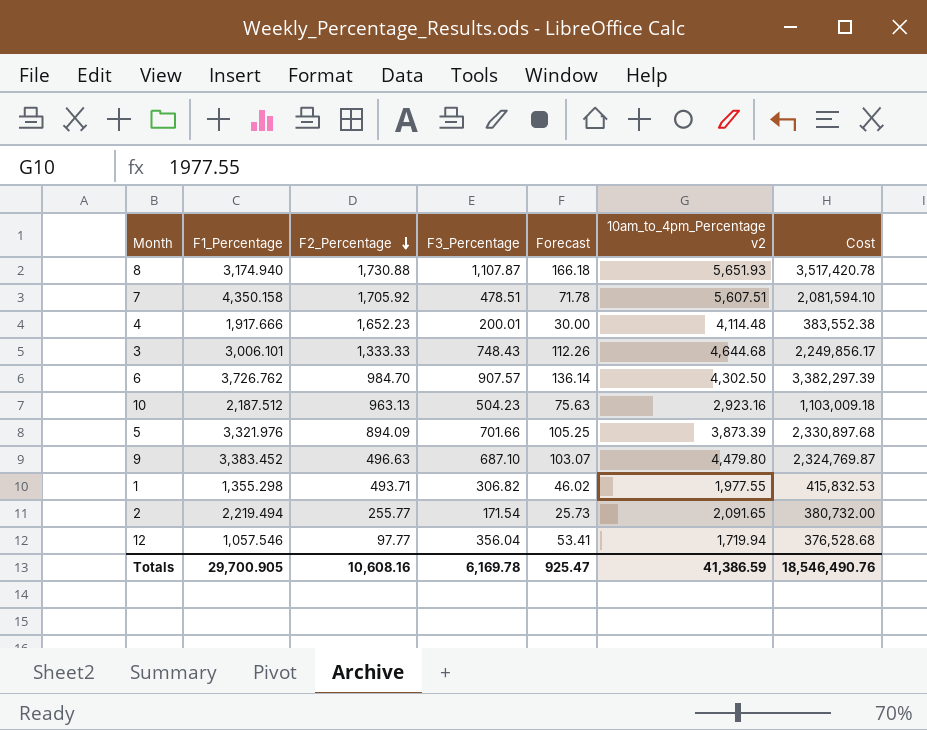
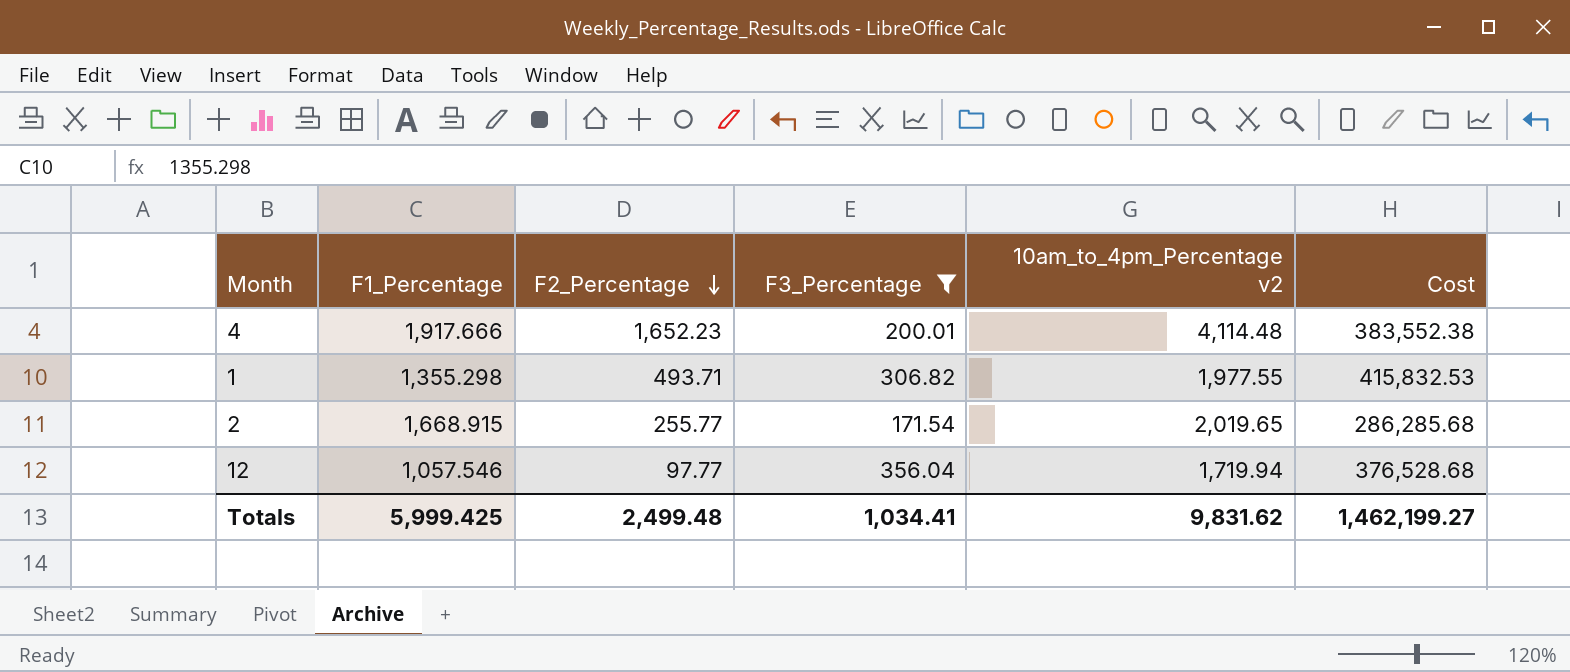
filter: none -> F3_Percentage <= 356.04
column Forecast | formula: [F3_Percentage] * 0.15 -> none
2 | F1_Percentage: 2,219.494 -> 1,668.915
2 | 10am_to_4pm_Percentage v2: 2,091.65 -> 2,019.65
2 | Cost: 380,732.00 -> 286,285.68
Totals | F1_Percentage: 29,700.905 -> 5,999.425
Totals | F2_Percentage: 10,608.16 -> 2,499.48
Totals | F3_Percentage: 6,169.78 -> 1,034.41
Totals | 10am_to_4pm_Percentage v2: 41,386.59 -> 9,831.62
Totals | Cost: 18,546,490.76 -> 1,462,199.27

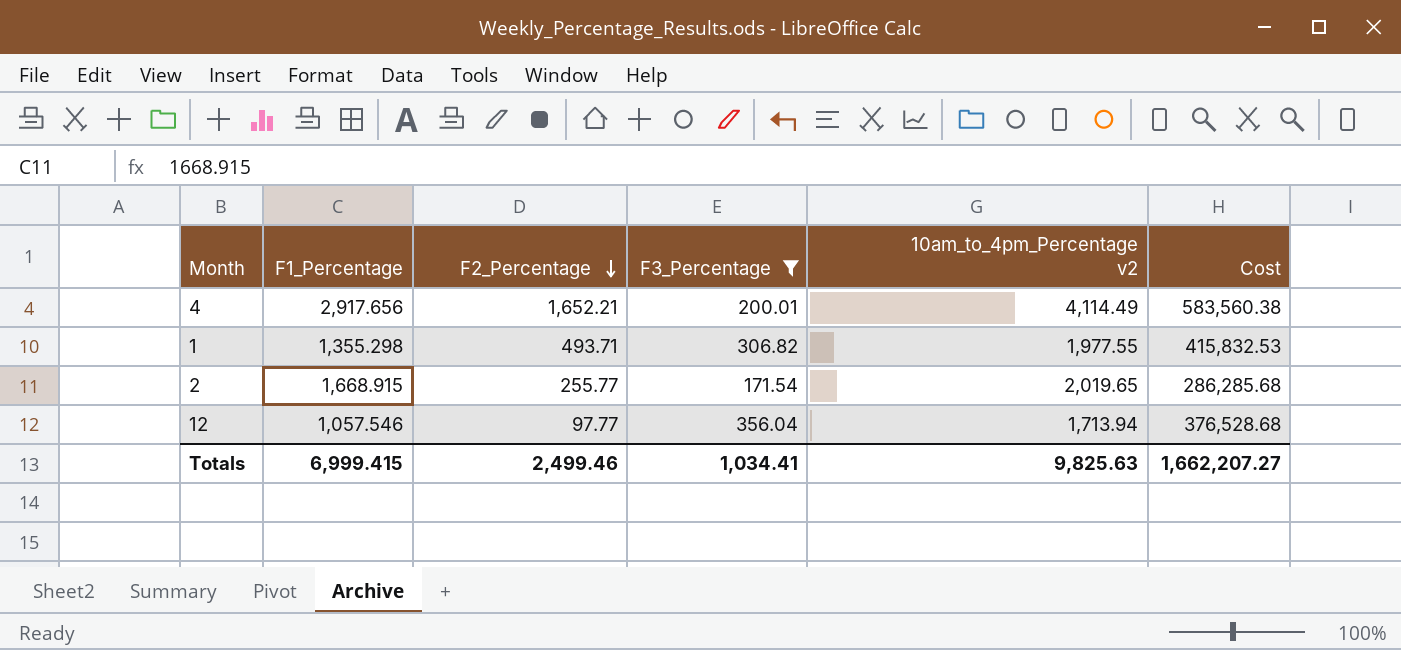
4 | F1_Percentage: 1,917.666 -> 2,917.656
4 | F2_Percentage: 1,652.23 -> 1,652.21
4 | 10am_to_4pm_Percentage v2: 4,114.48 -> 4,114.49
4 | Cost: 383,552.38 -> 583,560.38
12 | 10am_to_4pm_Percentage v2: 1,719.94 -> 1,713.94
Totals | F1_Percentage: 5,999.425 -> 6,999.415
Totals | F2_Percentage: 2,499.48 -> 2,499.46
Totals | 10am_to_4pm_Percentage v2: 9,831.62 -> 9,825.63
Totals | Cost: 1,462,199.27 -> 1,662,207.27

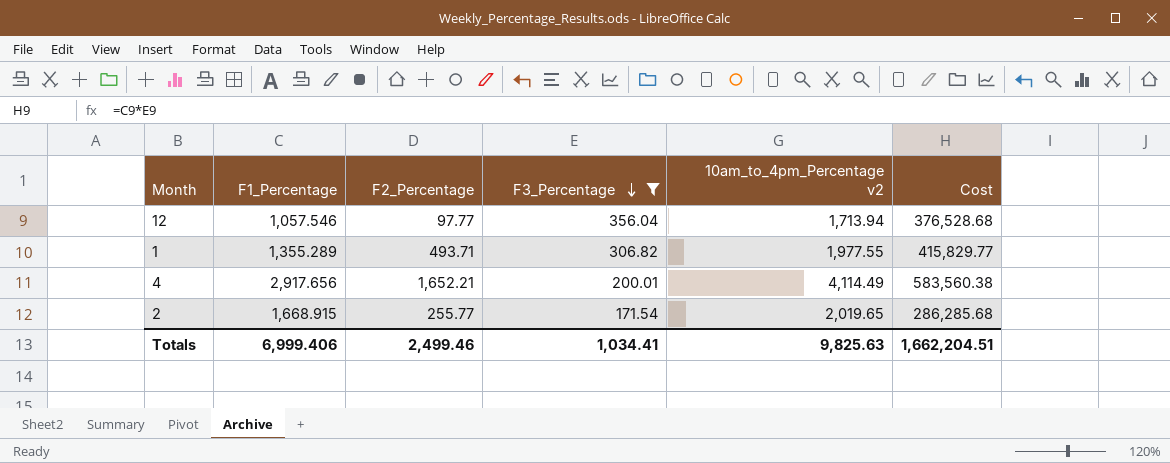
row order: F2_Percentage descending -> F3_Percentage descending
1 | F1_Percentage: 1,355.298 -> 1,355.289
1 | Cost: 415,832.53 -> 415,829.77
Totals | F1_Percentage: 6,999.415 -> 6,999.406
Totals | Cost: 1,662,207.27 -> 1,662,204.51

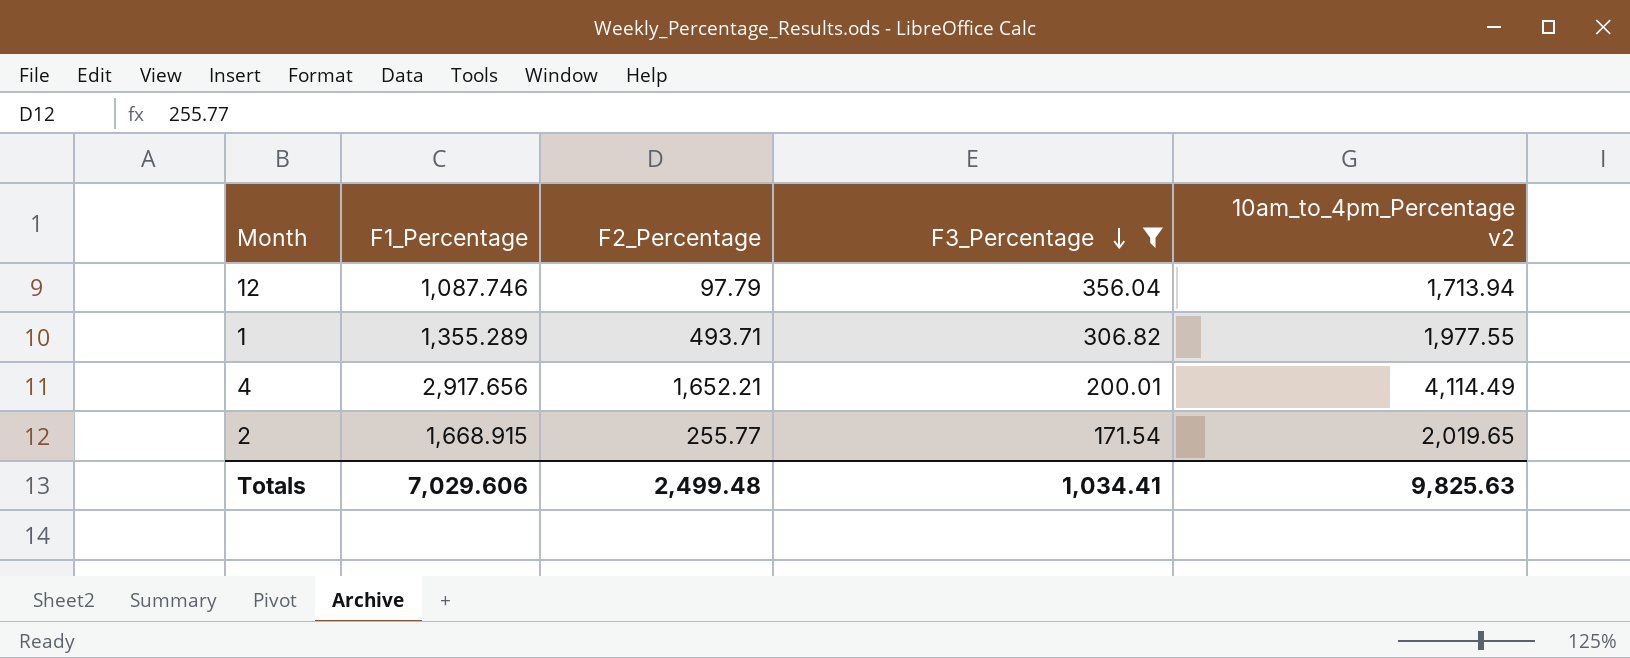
column Cost | formula: [F1_Percentage] * [F3_Percentage] -> none
12 | F1_Percentage: 1,057.546 -> 1,087.746
12 | F2_Percentage: 97.77 -> 97.79
Totals | F1_Percentage: 6,999.406 -> 7,029.606
Totals | F2_Percentage: 2,499.46 -> 2,499.48

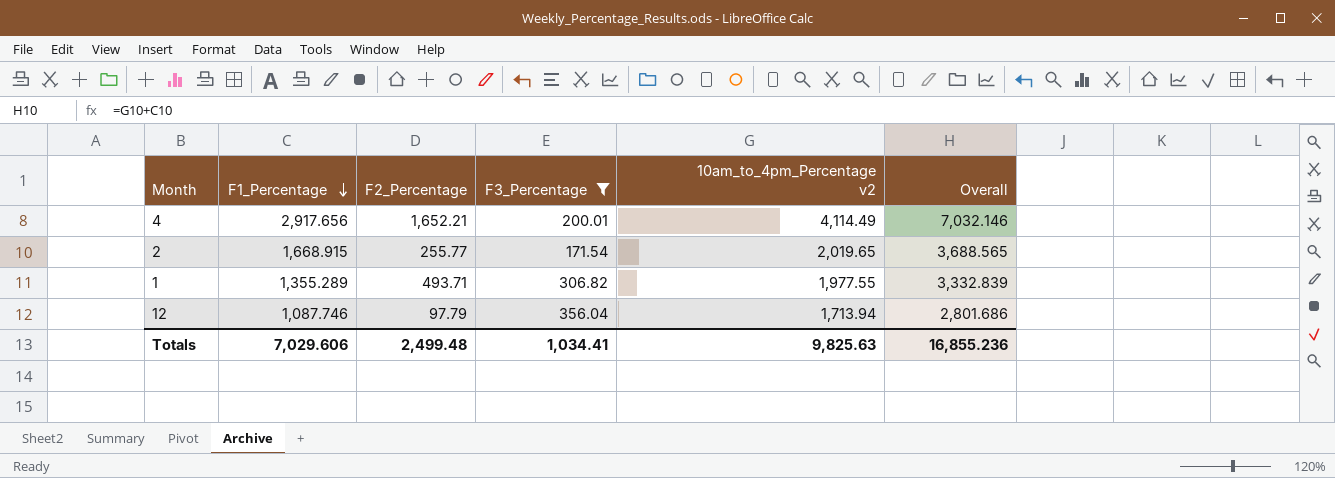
row order: F3_Percentage descending -> F1_Percentage descending
column Overall | formula: none -> [F1_Percentage] + [10am_to_4pm_Percentage v2]

